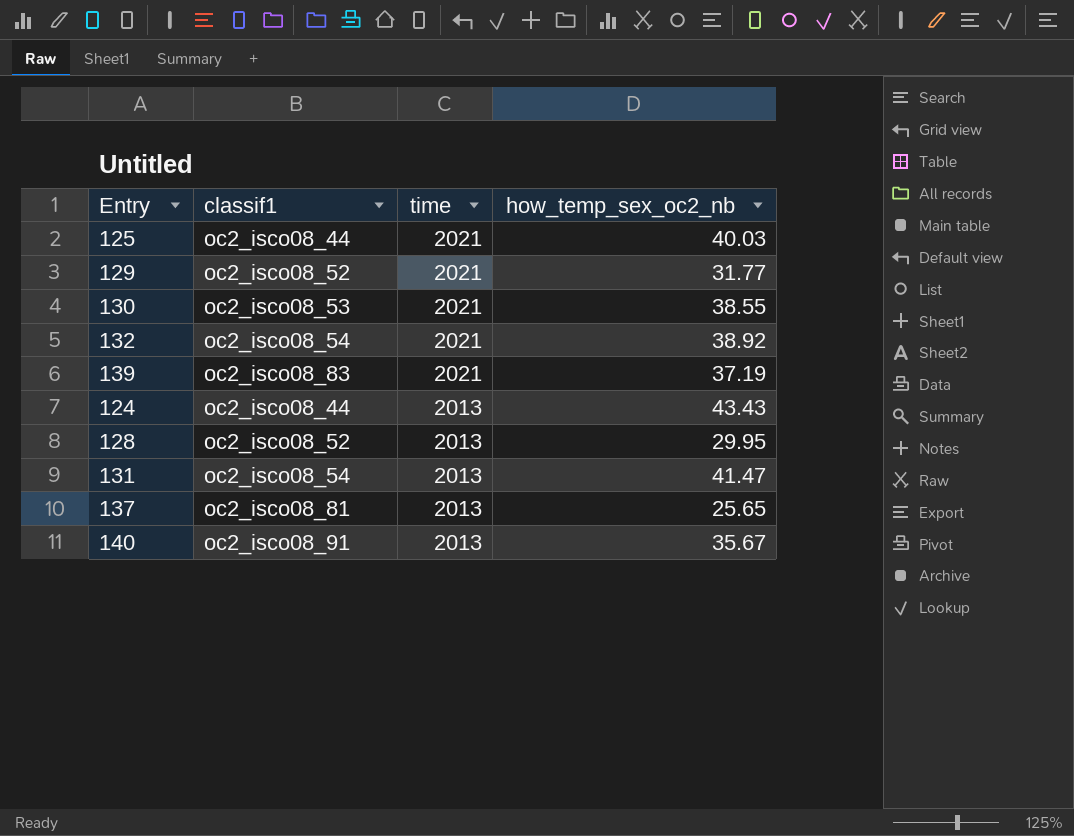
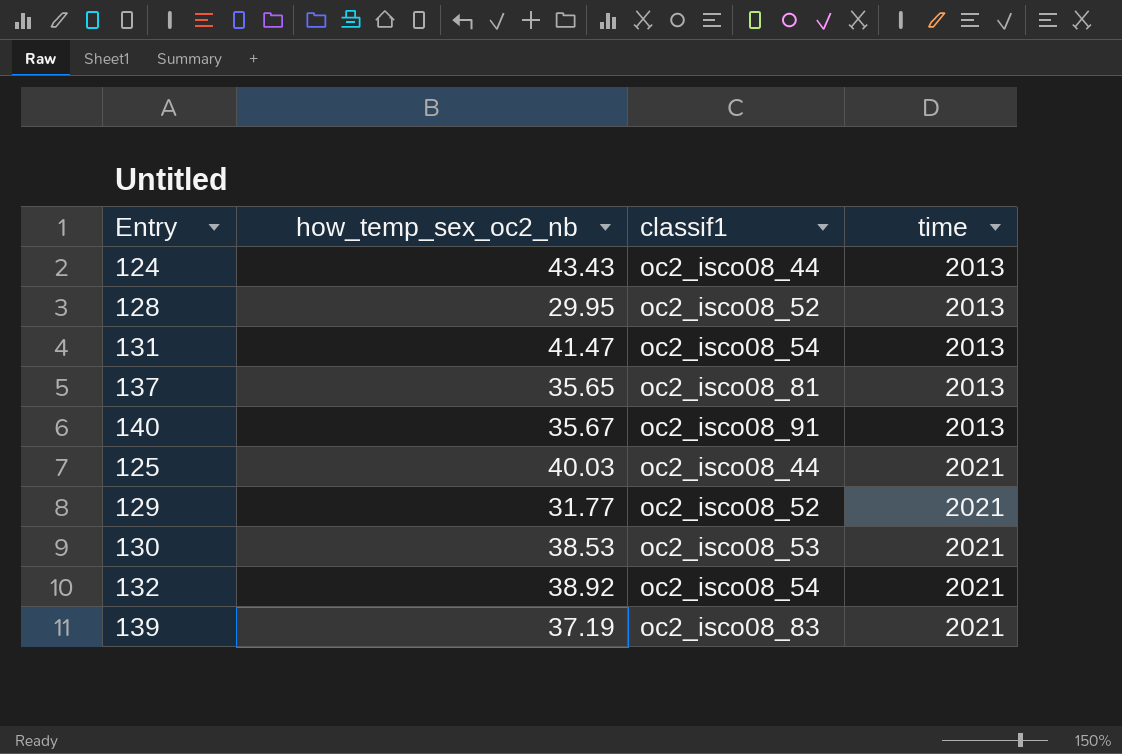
row order: time descending -> time ascending
column how_temp_sex_oc2_nb | position: 4 -> 2
137 | how_temp_sex_oc2_nb: 25.65 -> 35.65
130 | how_temp_sex_oc2_nb: 38.55 -> 38.53

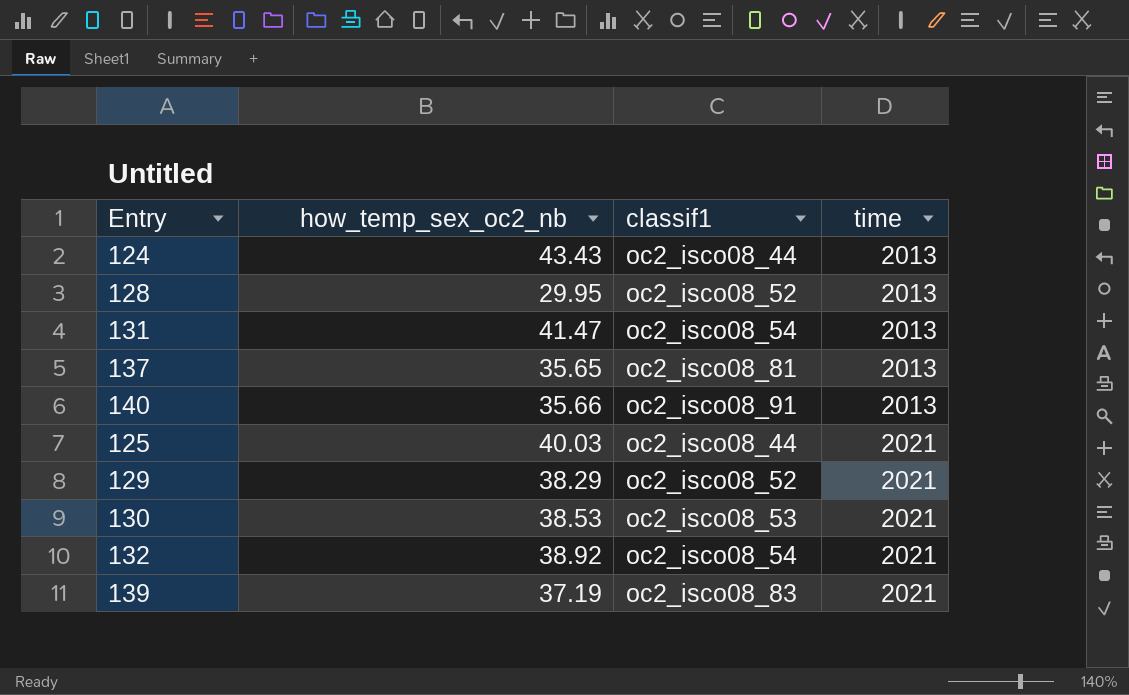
140 | how_temp_sex_oc2_nb: 35.67 -> 35.66
129 | how_temp_sex_oc2_nb: 31.77 -> 38.29

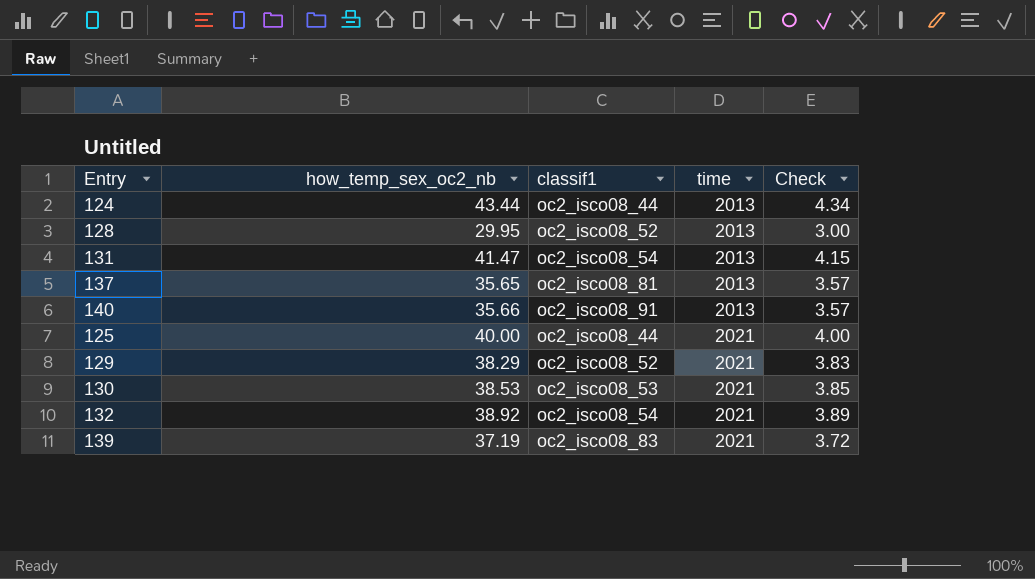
column Check | formula: none -> [how_temp_sex_oc2_nb] * 0.1
124 | how_temp_sex_oc2_nb: 43.43 -> 43.44
125 | how_temp_sex_oc2_nb: 40.03 -> 40.00

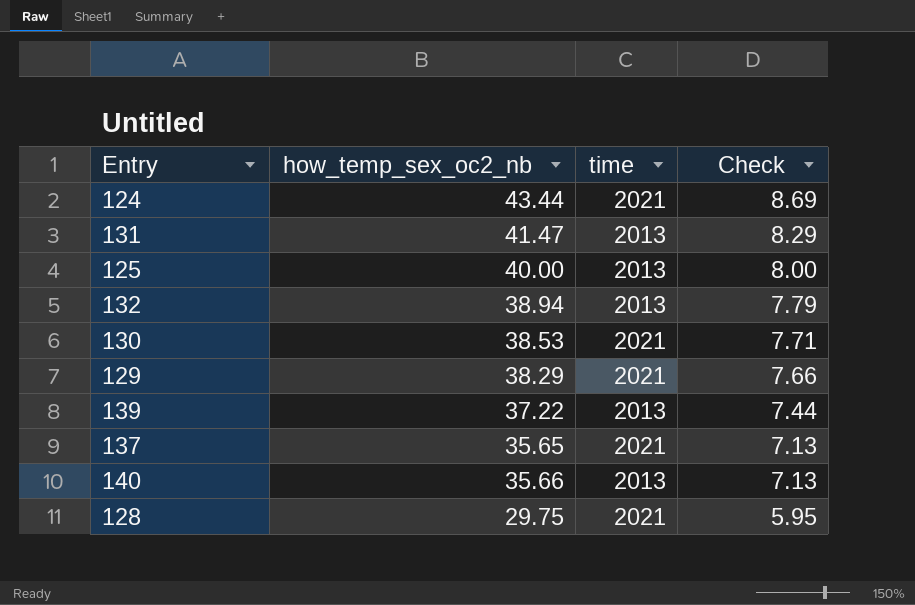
row order: time ascending -> Check descending
column classif1 | position: 3 -> none
column Check | formula: [how_temp_sex_oc2_nb] * 0.1 -> [how_temp_sex_oc2_nb] * 0.2
124 | time: 2013 -> 2021
125 | time: 2021 -> 2013
132 | how_temp_sex_oc2_nb: 38.92 -> 38.94
132 | time: 2021 -> 2013
139 | how_temp_sex_oc2_nb: 37.19 -> 37.22
139 | time: 2021 -> 2013
137 | time: 2013 -> 2021
128 | how_temp_sex_oc2_nb: 29.95 -> 29.75
128 | time: 2013 -> 2021

